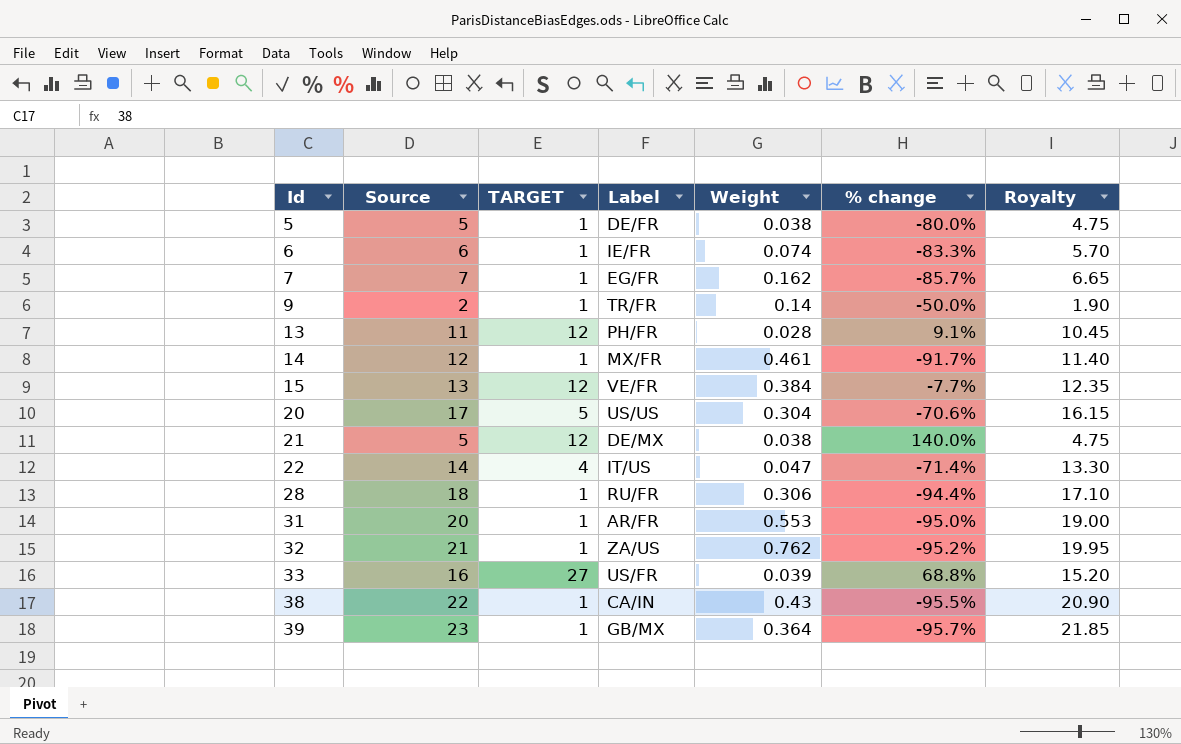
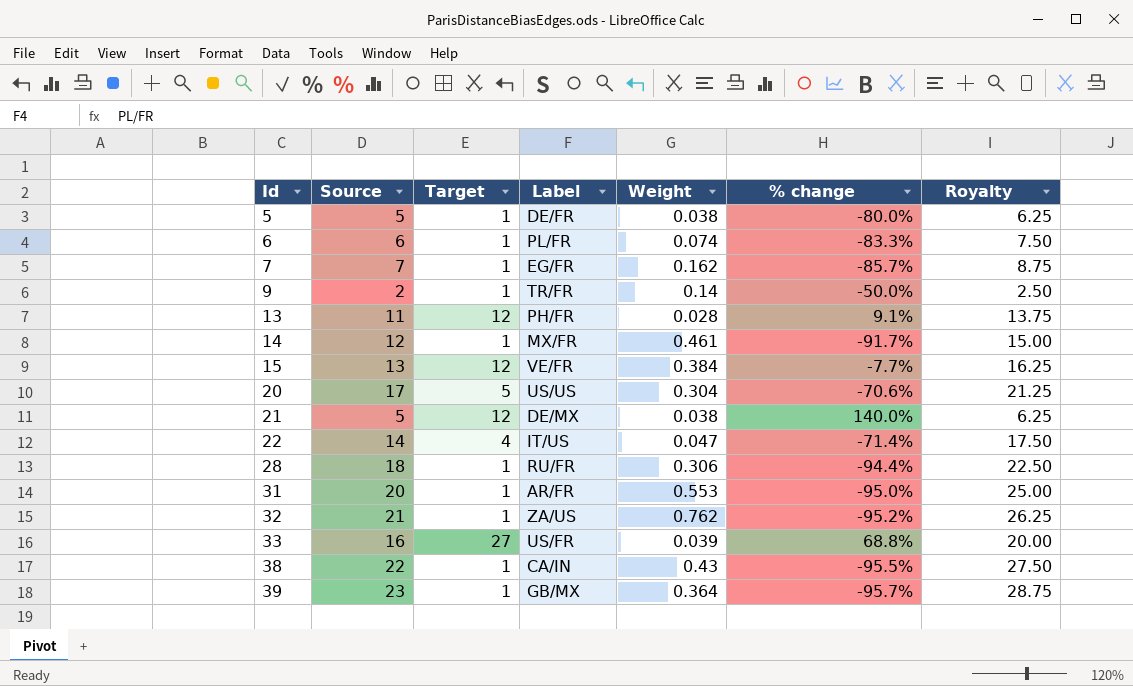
column name: TARGET -> Target
column Royalty | formula: [Source] * 0.95 -> [Source] * 1.25
6 | Label: IE/FR -> PL/FR

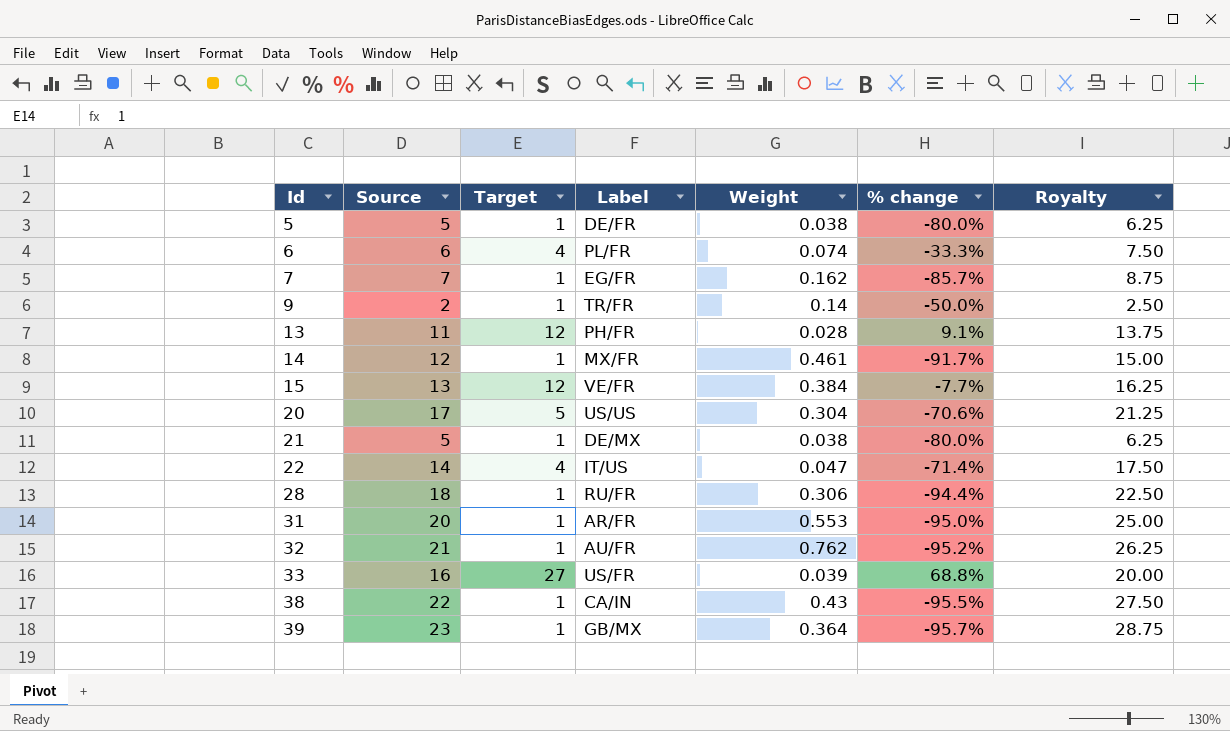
6 | Target: 1 -> 4
6 | % change: -83.3% -> -33.3%
21 | Target: 12 -> 1
21 | % change: 140.0% -> -80.0%
32 | Label: ZA/US -> AU/FR

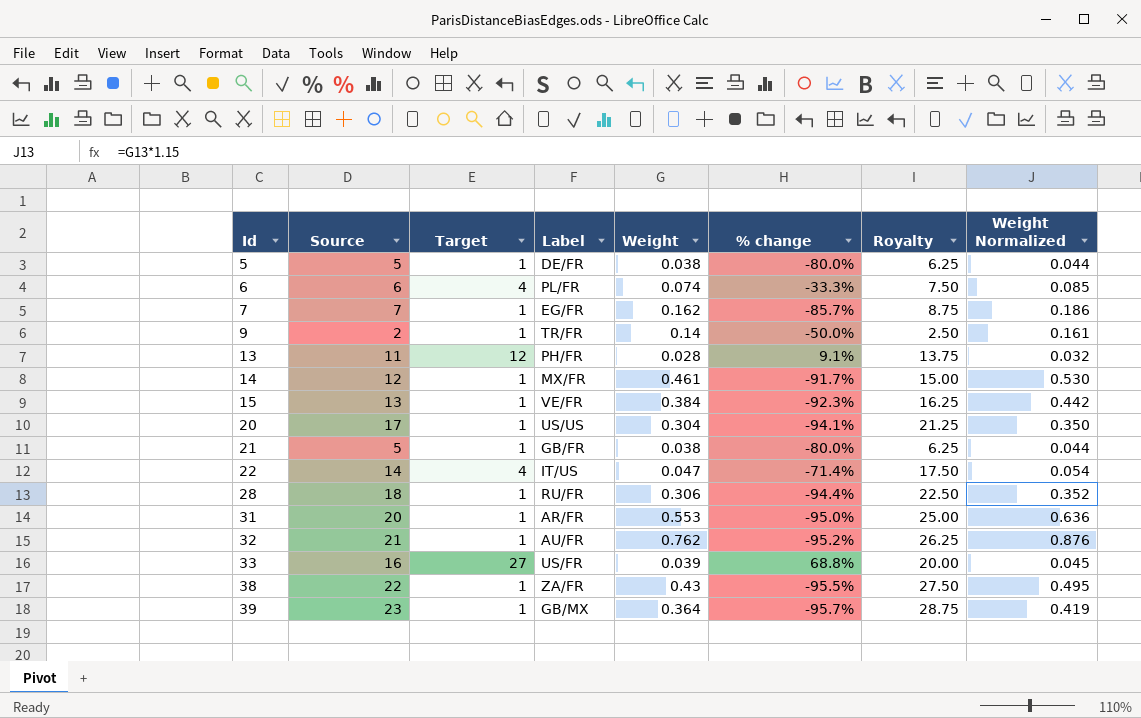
column Weight Normalized | formula: none -> [Weight] * 1.15
15 | Target: 12 -> 1
15 | % change: -7.7% -> -92.3%
20 | Target: 5 -> 1
20 | % change: -70.6% -> -94.1%
21 | Label: DE/MX -> GB/FR
38 | Label: CA/IN -> ZA/FR

